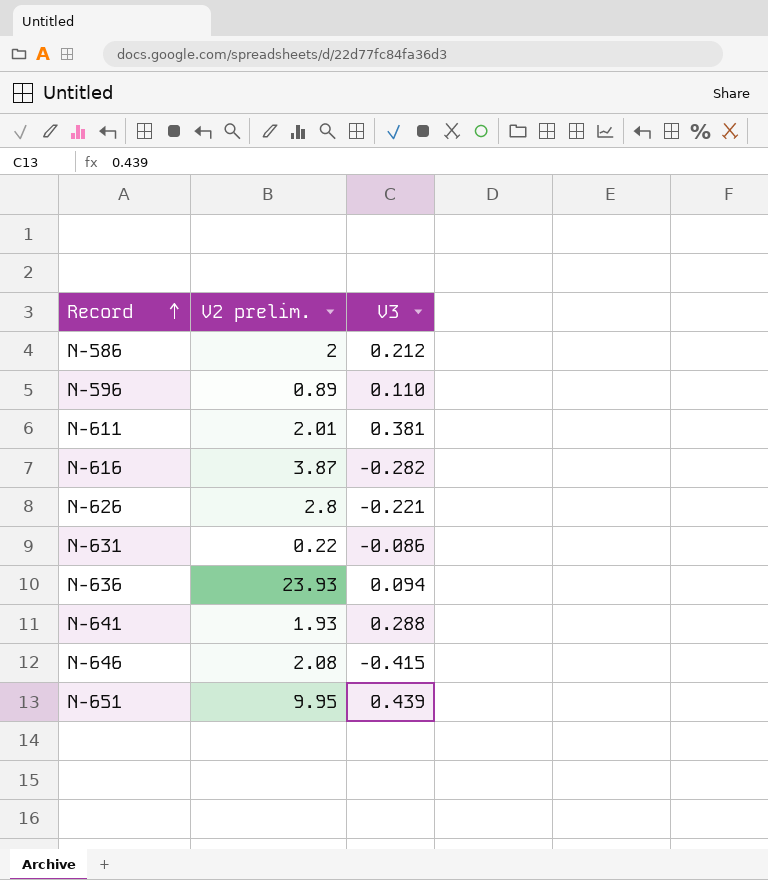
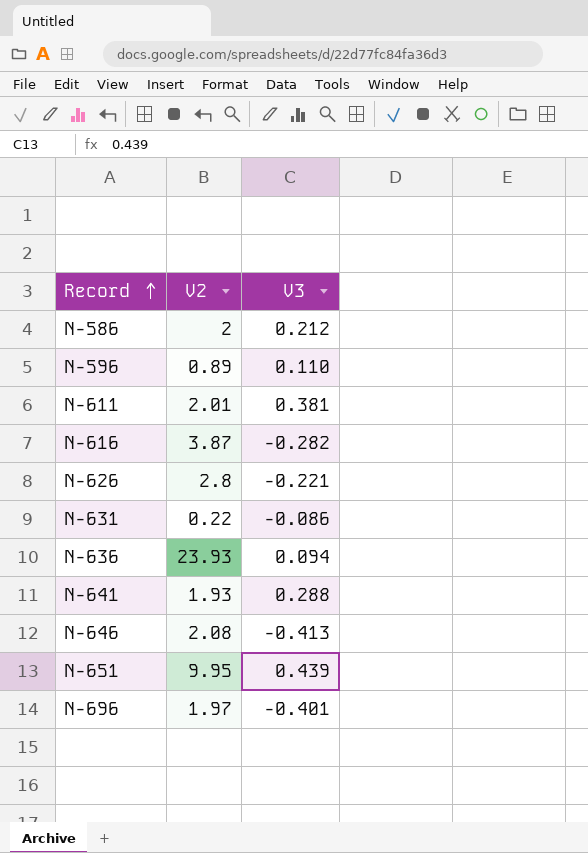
column name: V2 prelim. -> V2
N-646 | V3: -0.415 -> -0.413
row N-696: none -> 1.97 | -0.401

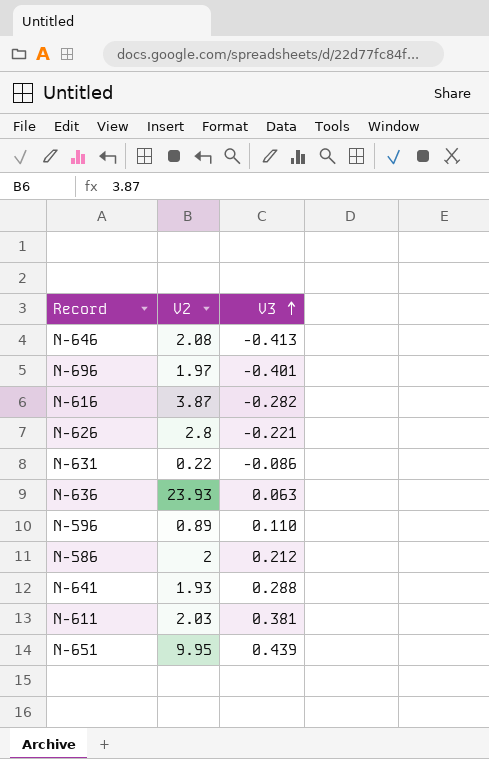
row order: Record ascending -> V3 ascending
N-636 | V3: 0.094 -> 0.063
N-611 | V2: 2.01 -> 2.03

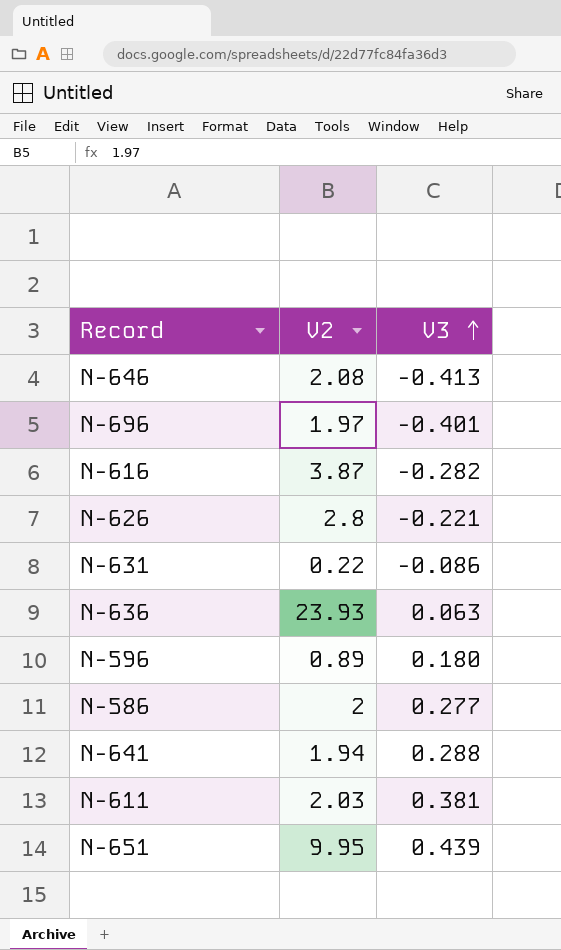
N-596 | V3: 0.110 -> 0.180
N-586 | V3: 0.212 -> 0.277
N-641 | V2: 1.93 -> 1.94

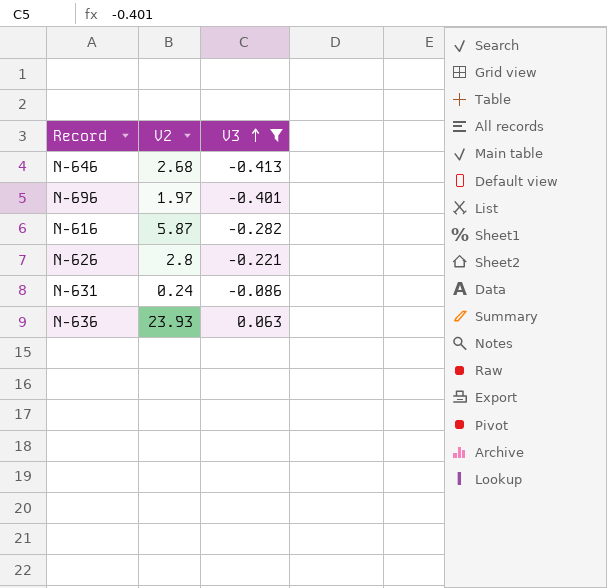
filter: none -> V3 <= 0.063
N-646 | V2: 2.08 -> 2.68
N-616 | V2: 3.87 -> 5.87
N-631 | V2: 0.22 -> 0.24

